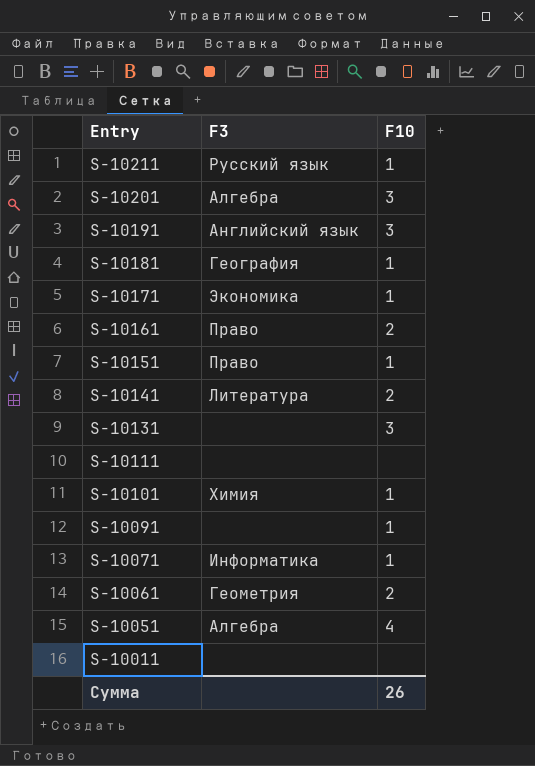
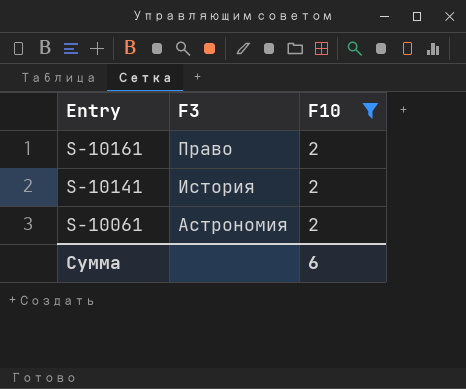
filter: none -> F10 = 2
S-10141 | F3: Литература -> История
S-10061 | F3: Геометрия -> Астрономия
Сумма | F10: 26 -> 6

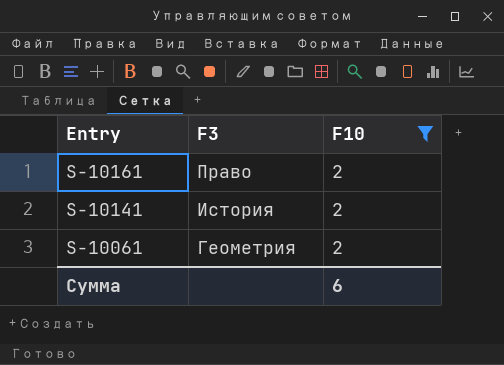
S-10061 | F3: Астрономия -> Геометрия

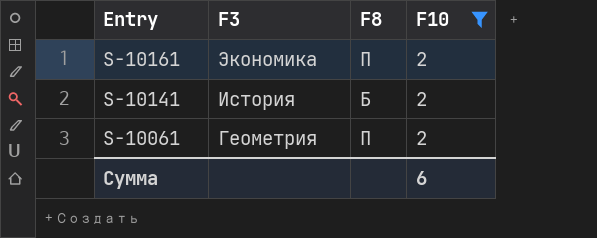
column F8 | position: none -> 3
S-10161 | F3: Право -> Экономика

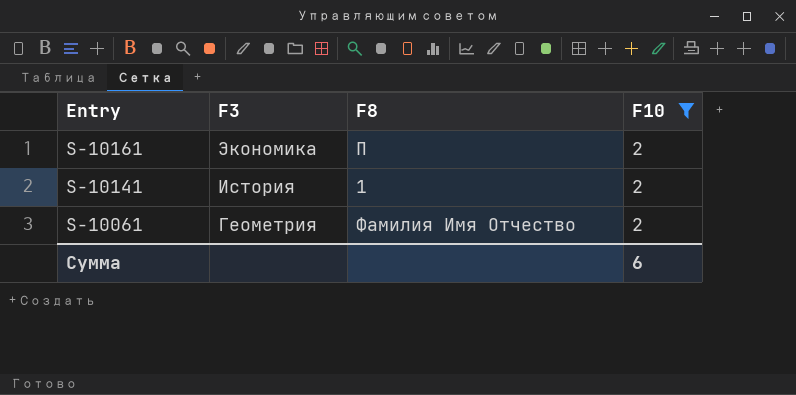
S-10141 | F8: Б -> 1
S-10061 | F8: П -> Фамилия Имя Отчество

